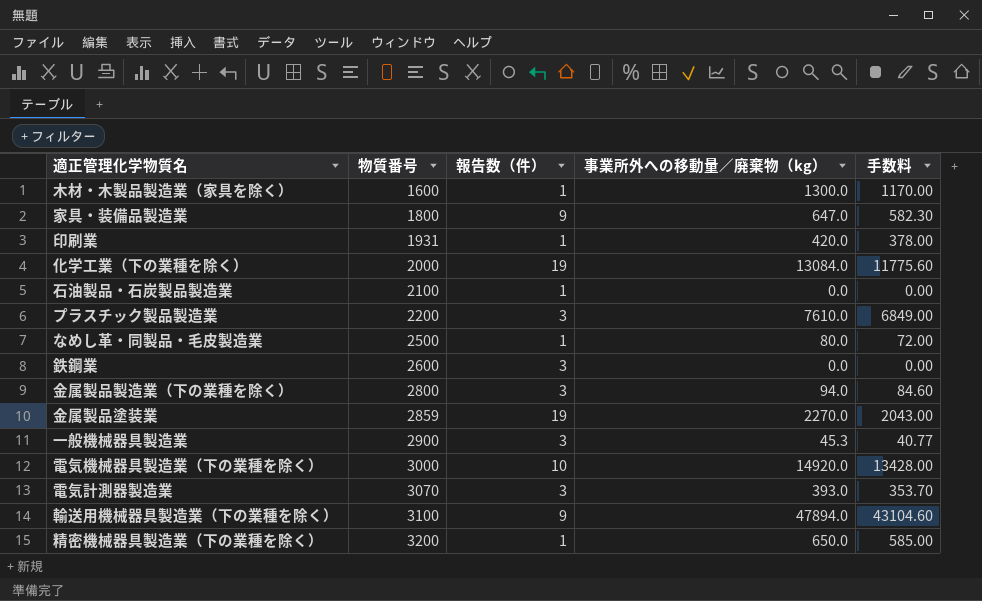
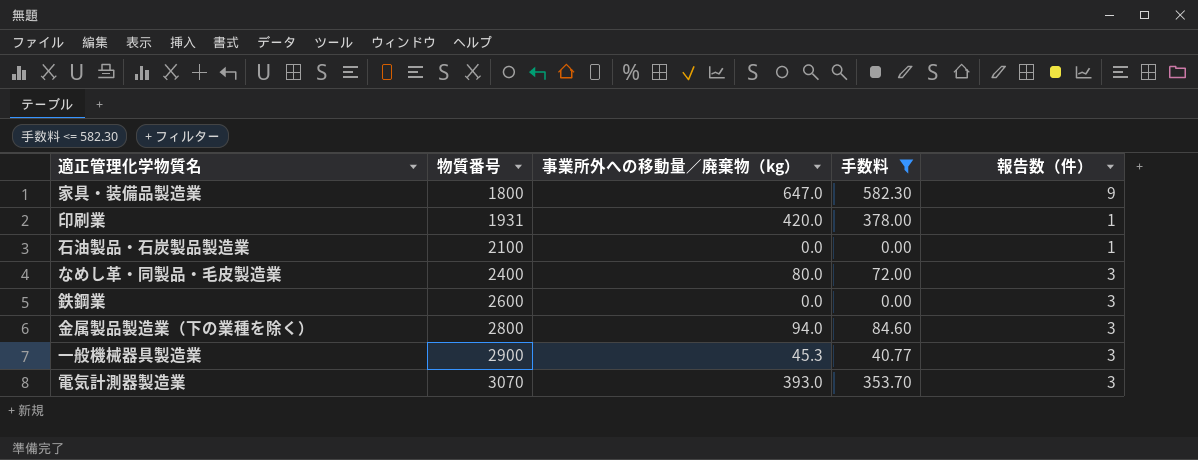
filter: none -> 手数料 <= 582.30
column 報告数（件） | position: 3 -> 5
なめし革・同製品・毛皮製造業 | 物質番号: 2500 -> 2400
なめし革・同製品・毛皮製造業 | 報告数（件）: 1 -> 3

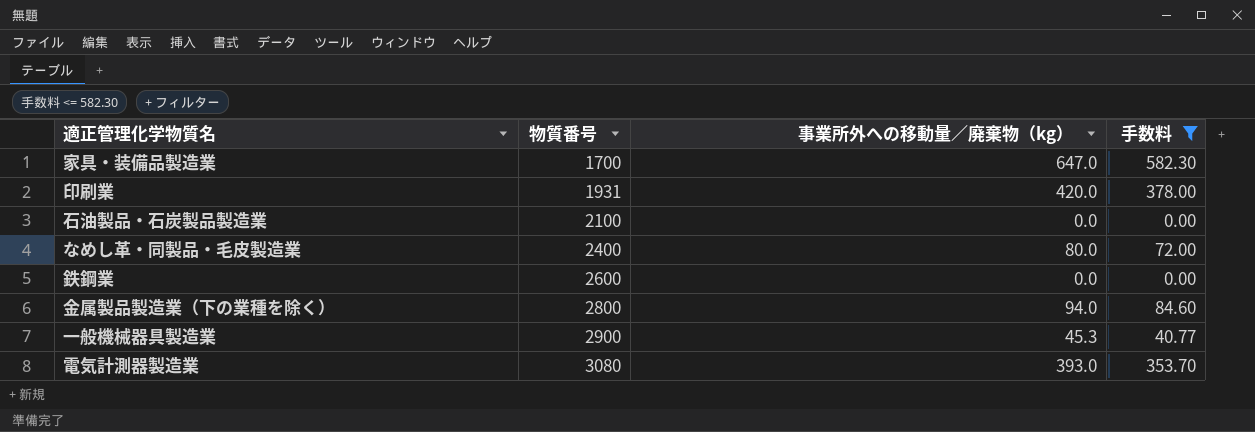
column 報告数（件） | position: 5 -> none
家具・装備品製造業 | 物質番号: 1800 -> 1700
電気計測器製造業 | 物質番号: 3070 -> 3080

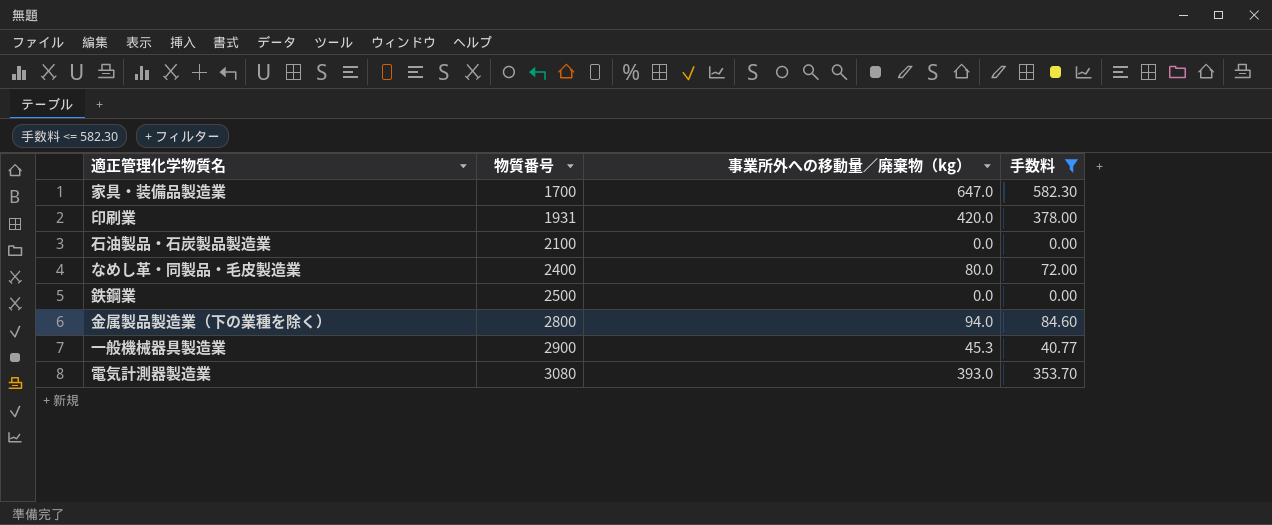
鉄鋼業 | 物質番号: 2600 -> 2500

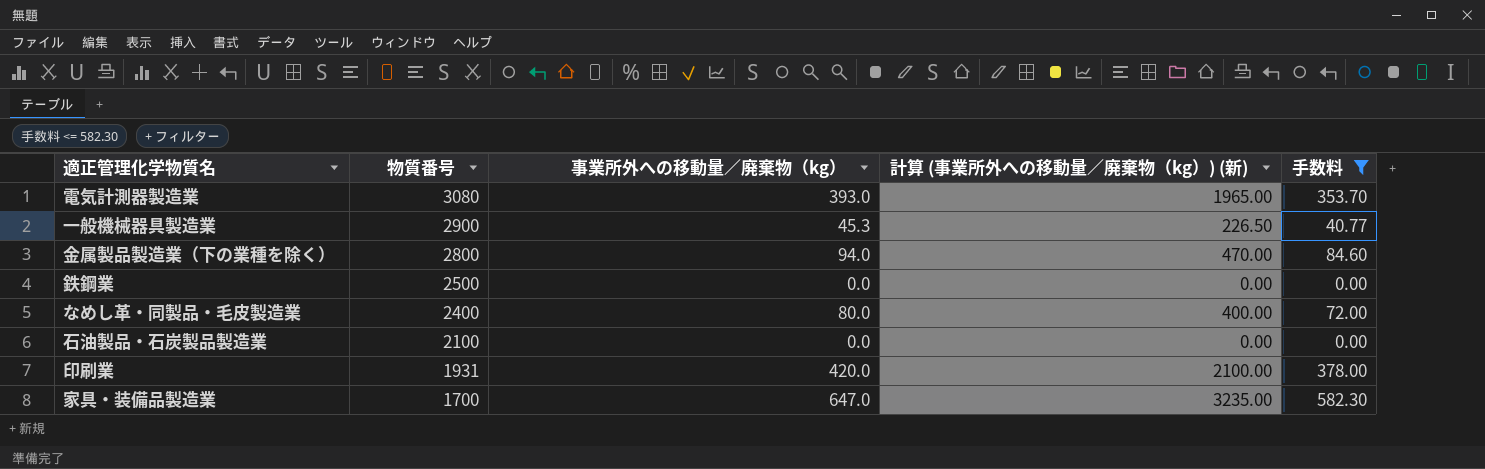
row order: 物質番号 ascending -> 物質番号 descending
column 計算 (事業所外への移動量／廃棄物（kg）) (新) | formula: none -> [事業所外への移動量／廃棄物（kg）] * 5

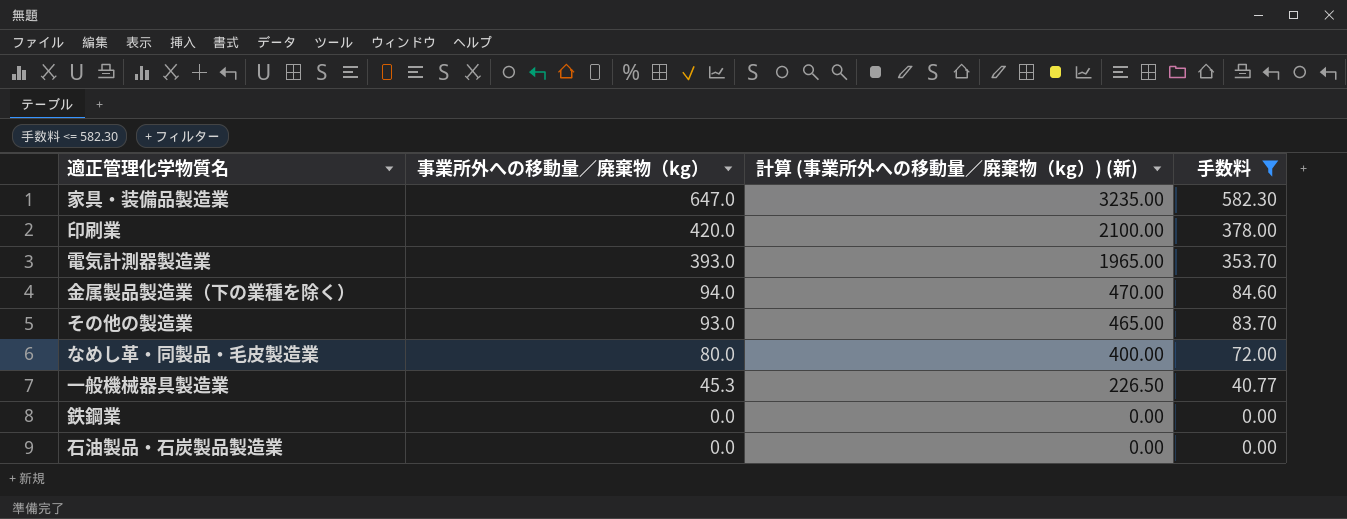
row order: 物質番号 descending -> 事業所外への移動量／廃棄物（kg） descending
column 物質番号 | position: 2 -> none
row その他の製造業: none -> 93.0 | 465.00 | 83.70

